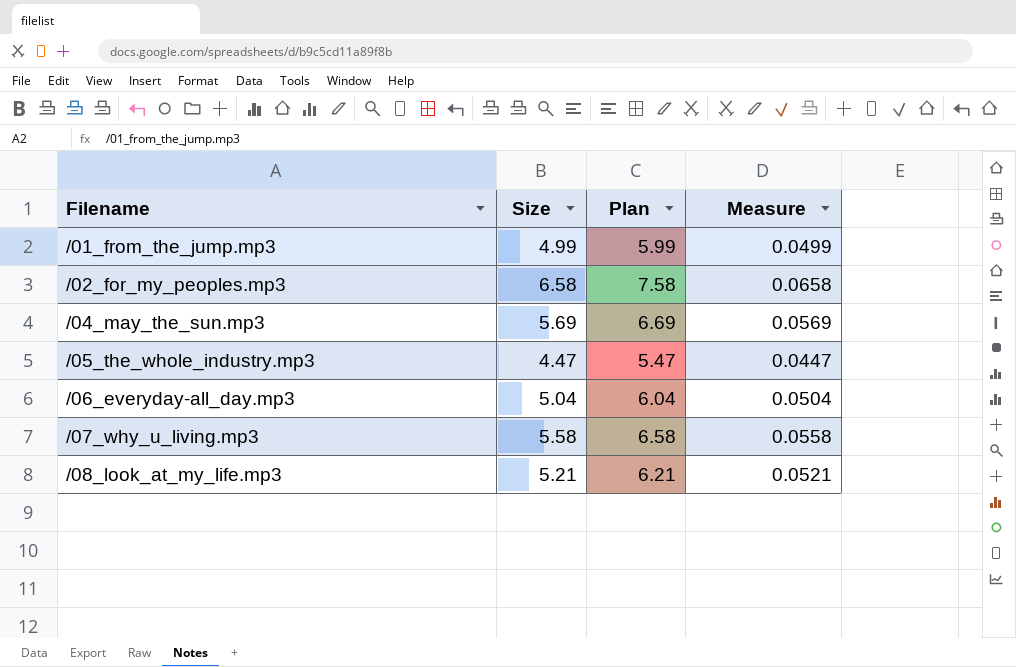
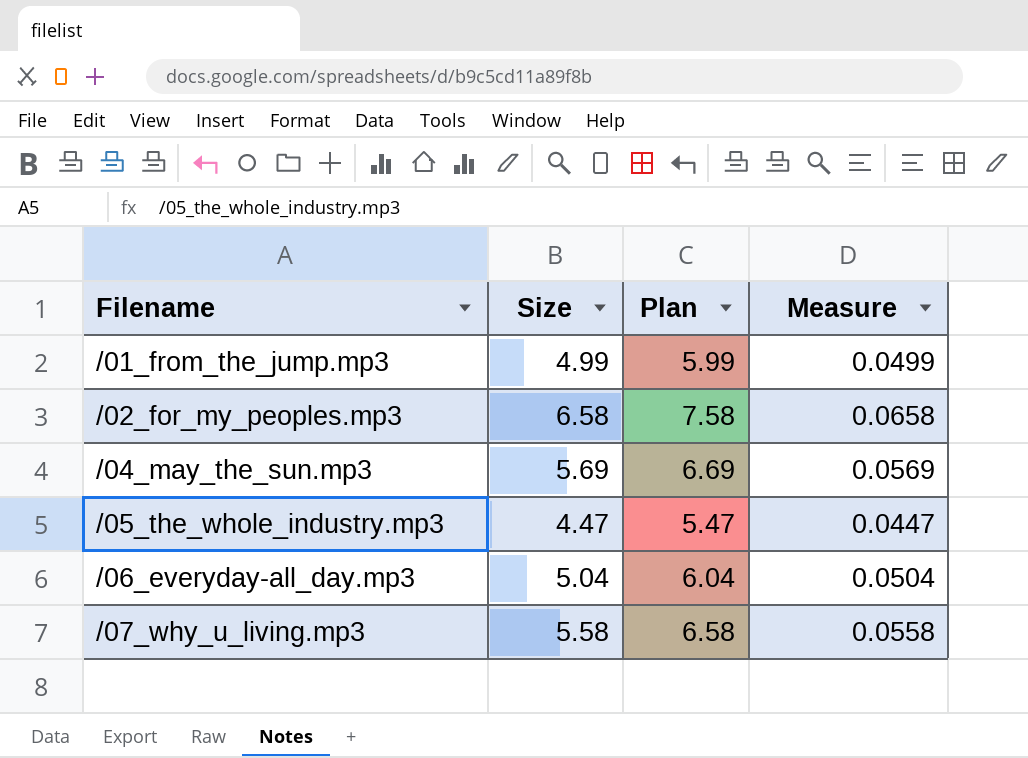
row /08_look_at_my_life.mp3: 5.21 | 6.21 | 0.0521 -> none

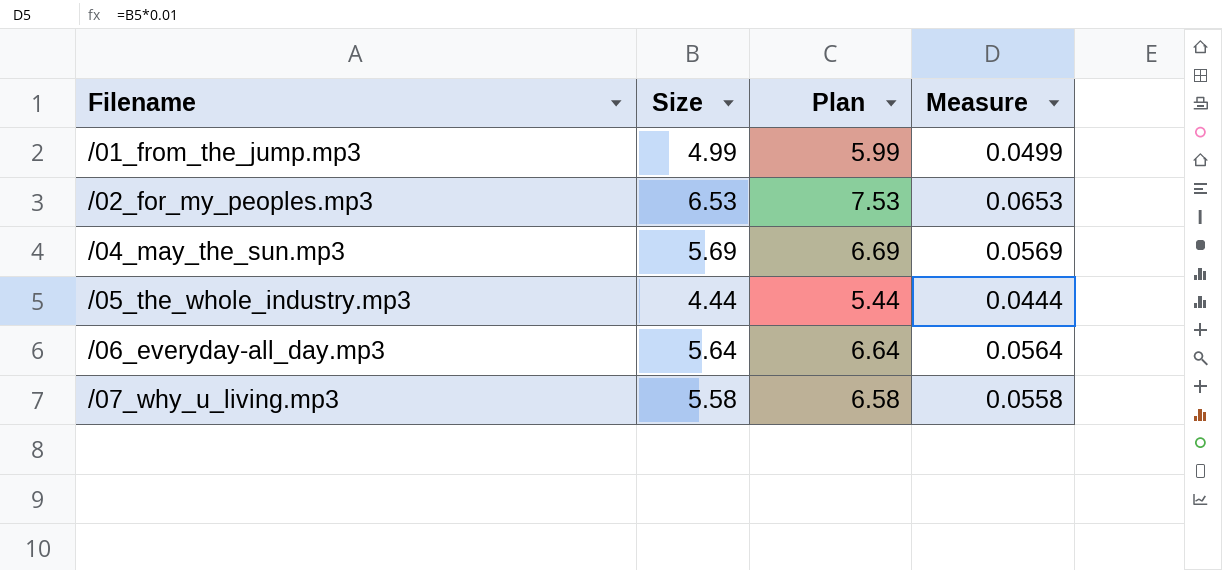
/02_for_my_peoples.mp3 | Size: 6.58 -> 6.53
/02_for_my_peoples.mp3 | Plan: 7.58 -> 7.53
/02_for_my_peoples.mp3 | Measure: 0.0658 -> 0.0653
/05_the_whole_industry.mp3 | Size: 4.47 -> 4.44
/05_the_whole_industry.mp3 | Plan: 5.47 -> 5.44
/05_the_whole_industry.mp3 | Measure: 0.0447 -> 0.0444
/06_everyday-all_day.mp3 | Size: 5.04 -> 5.64
/06_everyday-all_day.mp3 | Plan: 6.04 -> 6.64
/06_everyday-all_day.mp3 | Measure: 0.0504 -> 0.0564

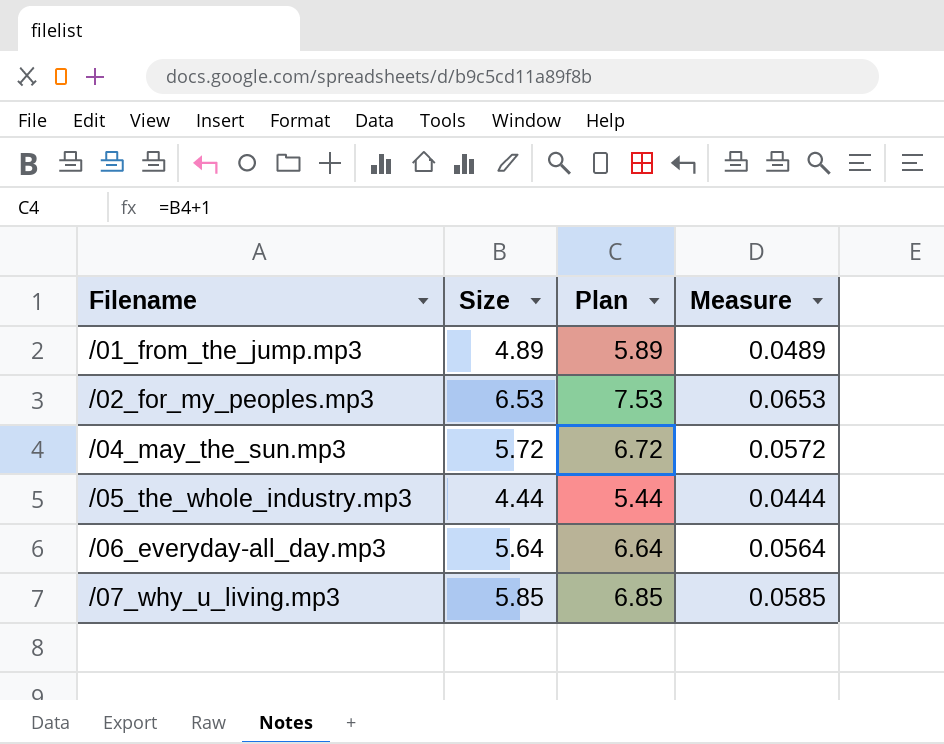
/01_from_the_jump.mp3 | Size: 4.99 -> 4.89
/01_from_the_jump.mp3 | Plan: 5.99 -> 5.89
/01_from_the_jump.mp3 | Measure: 0.0499 -> 0.0489
/04_may_the_sun.mp3 | Size: 5.69 -> 5.72
/04_may_the_sun.mp3 | Plan: 6.69 -> 6.72
/04_may_the_sun.mp3 | Measure: 0.0569 -> 0.0572
/07_why_u_living.mp3 | Size: 5.58 -> 5.85
/07_why_u_living.mp3 | Plan: 6.58 -> 6.85
/07_why_u_living.mp3 | Measure: 0.0558 -> 0.0585

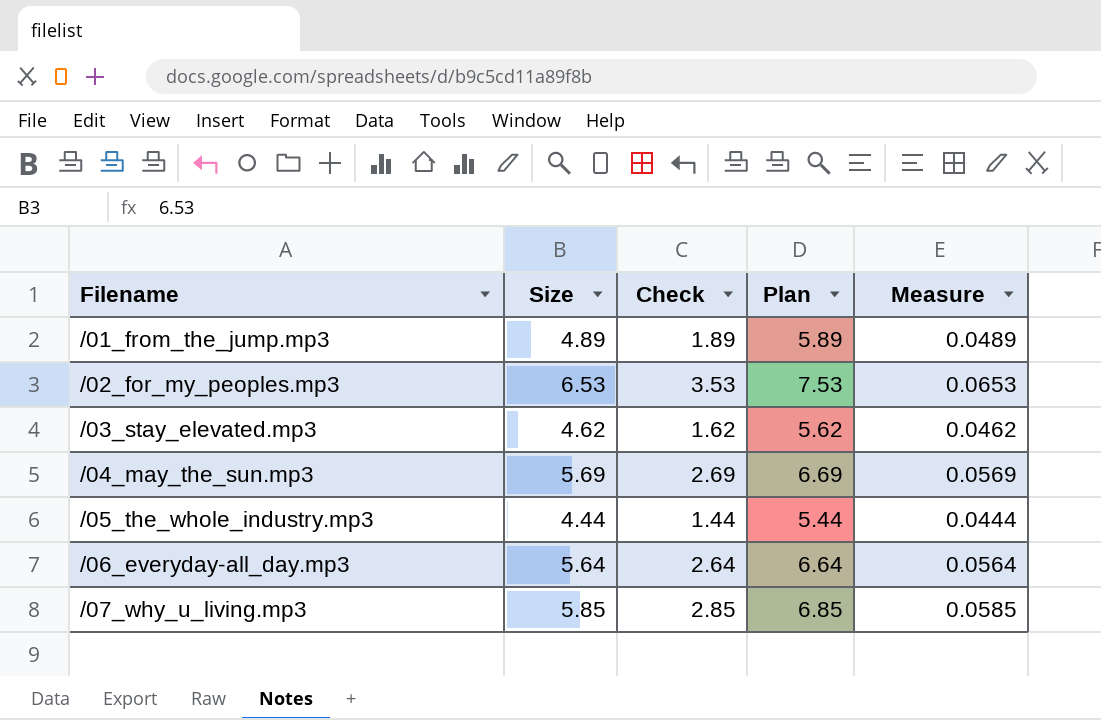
column Check | formula: none -> [Size] - 3
row /03_stay_elevated.mp3: none -> 4.62 | 1.62 | 5.62 | 0.0462
/04_may_the_sun.mp3 | Size: 5.72 -> 5.69
/04_may_the_sun.mp3 | Plan: 6.72 -> 6.69
/04_may_the_sun.mp3 | Measure: 0.0572 -> 0.0569

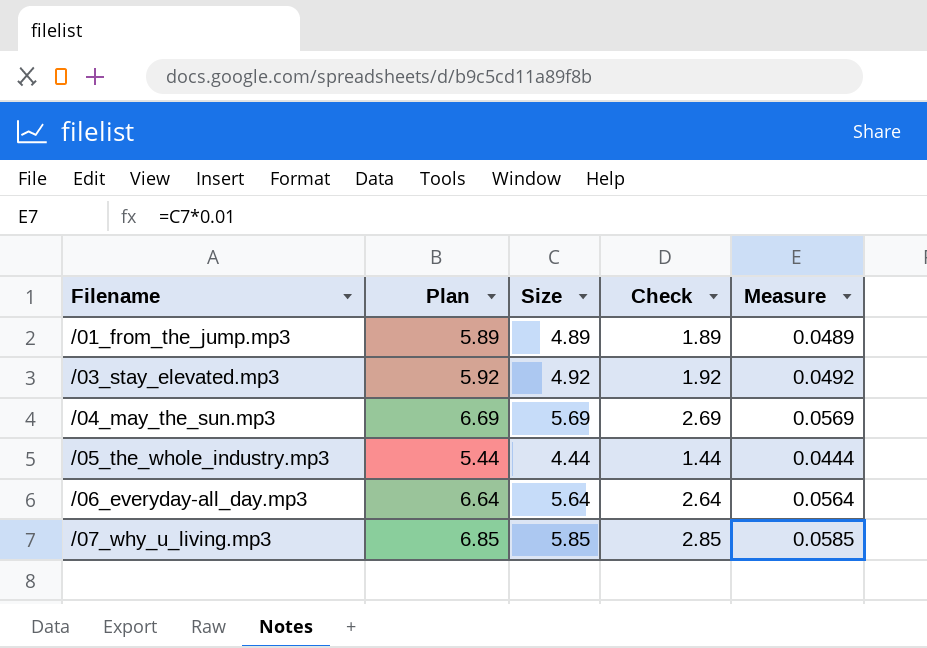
column Plan | position: 4 -> 2
row /02_for_my_peoples.mp3: 6.53 | 3.53 | 7.53 | 0.0653 -> none
/03_stay_elevated.mp3 | Plan: 5.62 -> 5.92
/03_stay_elevated.mp3 | Size: 4.62 -> 4.92
/03_stay_elevated.mp3 | Check: 1.62 -> 1.92
/03_stay_elevated.mp3 | Measure: 0.0462 -> 0.0492

